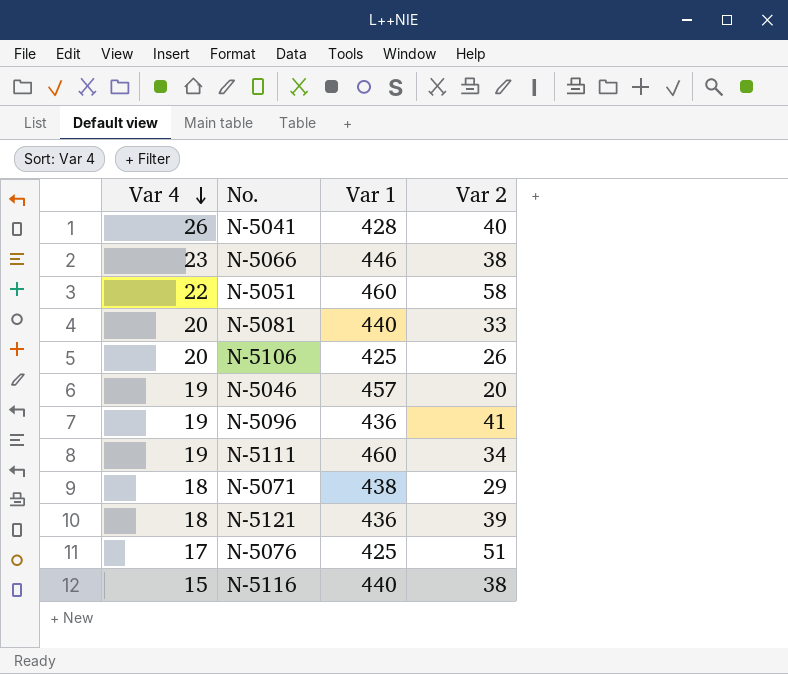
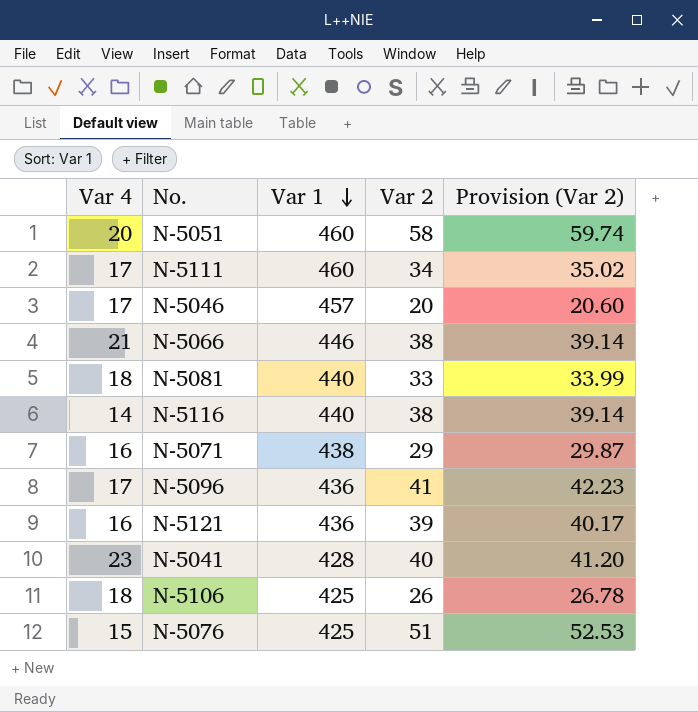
row order: Var 4 descending -> Var 1 descending
column Provision (Var 2) | formula: none -> [Var 2] * 1.03
N-5051 | Var 4: 22 -> 20
N-5111 | Var 4: 19 -> 17
N-5046 | Var 4: 19 -> 17
N-5066 | Var 4: 23 -> 21
N-5081 | Var 4: 20 -> 18
N-5116 | Var 4: 15 -> 14
N-5071 | Var 4: 18 -> 16
N-5096 | Var 4: 19 -> 17
N-5121 | Var 4: 18 -> 16
N-5041 | Var 4: 26 -> 23
N-5106 | Var 4: 20 -> 18
N-5076 | Var 4: 17 -> 15

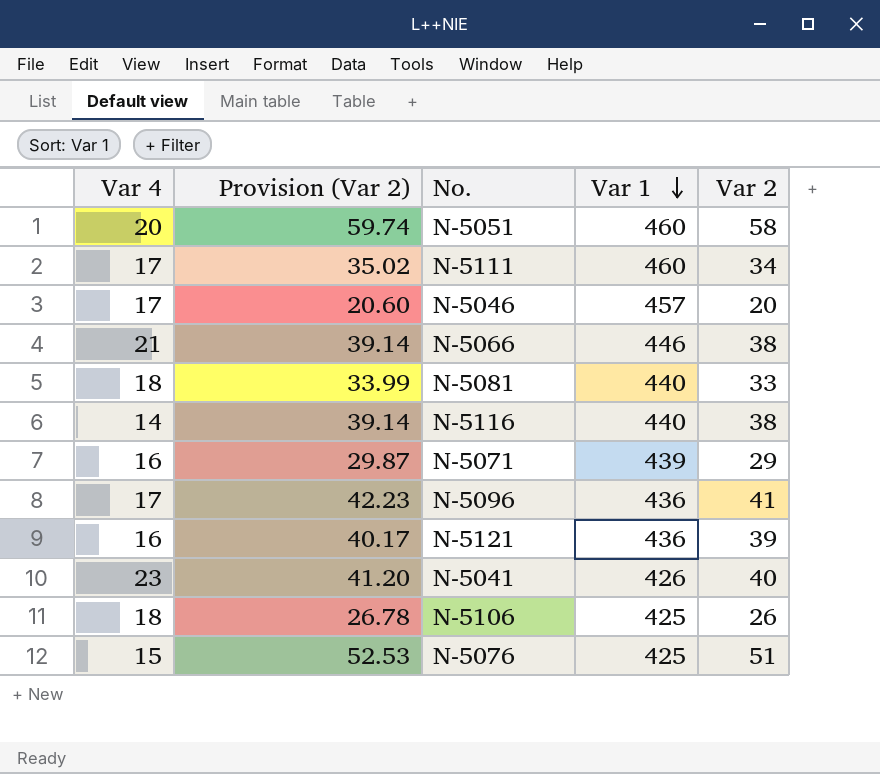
column Provision (Var 2) | position: 5 -> 2
N-5071 | Var 1: 438 -> 439
N-5041 | Var 1: 428 -> 426

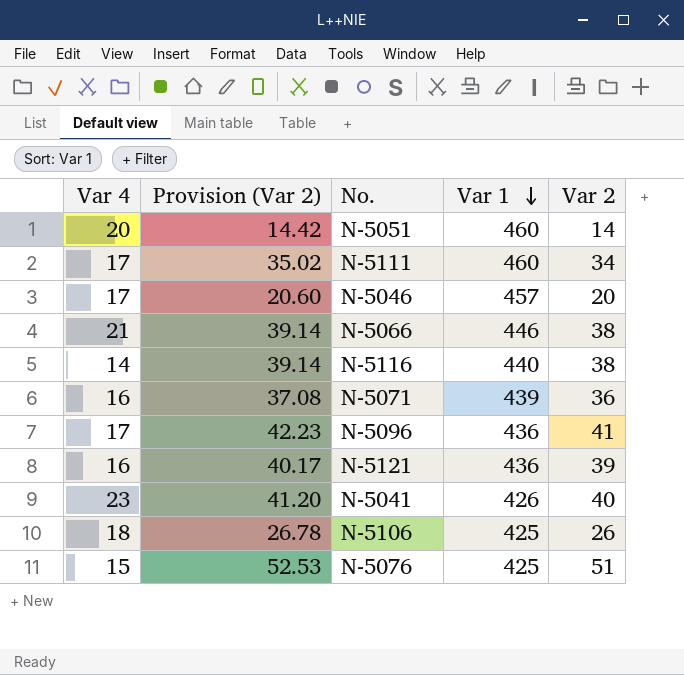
row N-5081: 18 | 33.99 | 440 | 33 -> none
N-5051 | Provision (Var 2): 59.74 -> 14.42
N-5051 | Var 2: 58 -> 14
N-5071 | Provision (Var 2): 29.87 -> 37.08
N-5071 | Var 2: 29 -> 36

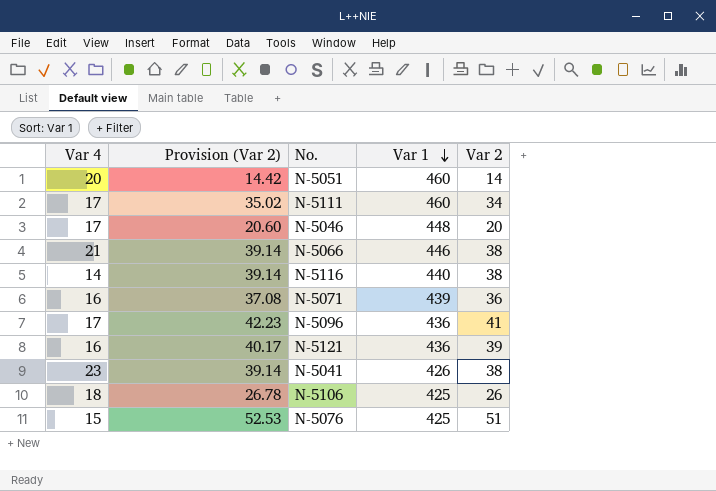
N-5046 | Var 1: 457 -> 448
N-5041 | Provision (Var 2): 41.20 -> 39.14
N-5041 | Var 2: 40 -> 38

